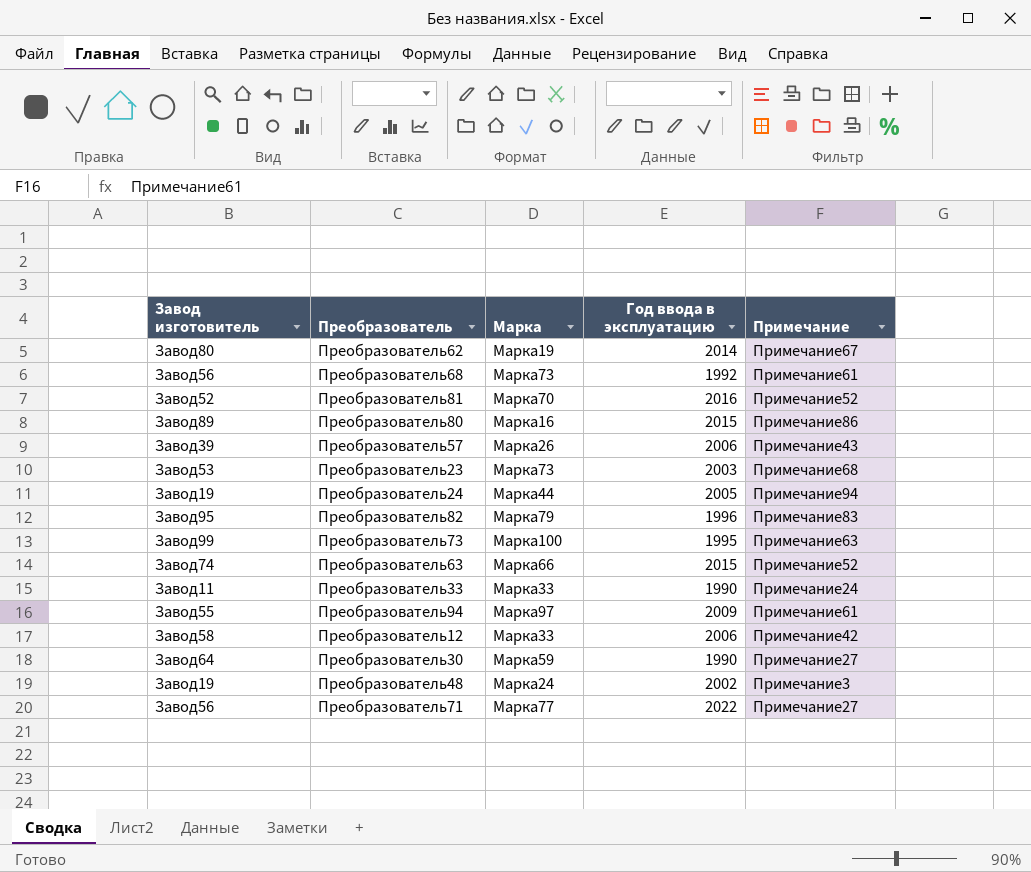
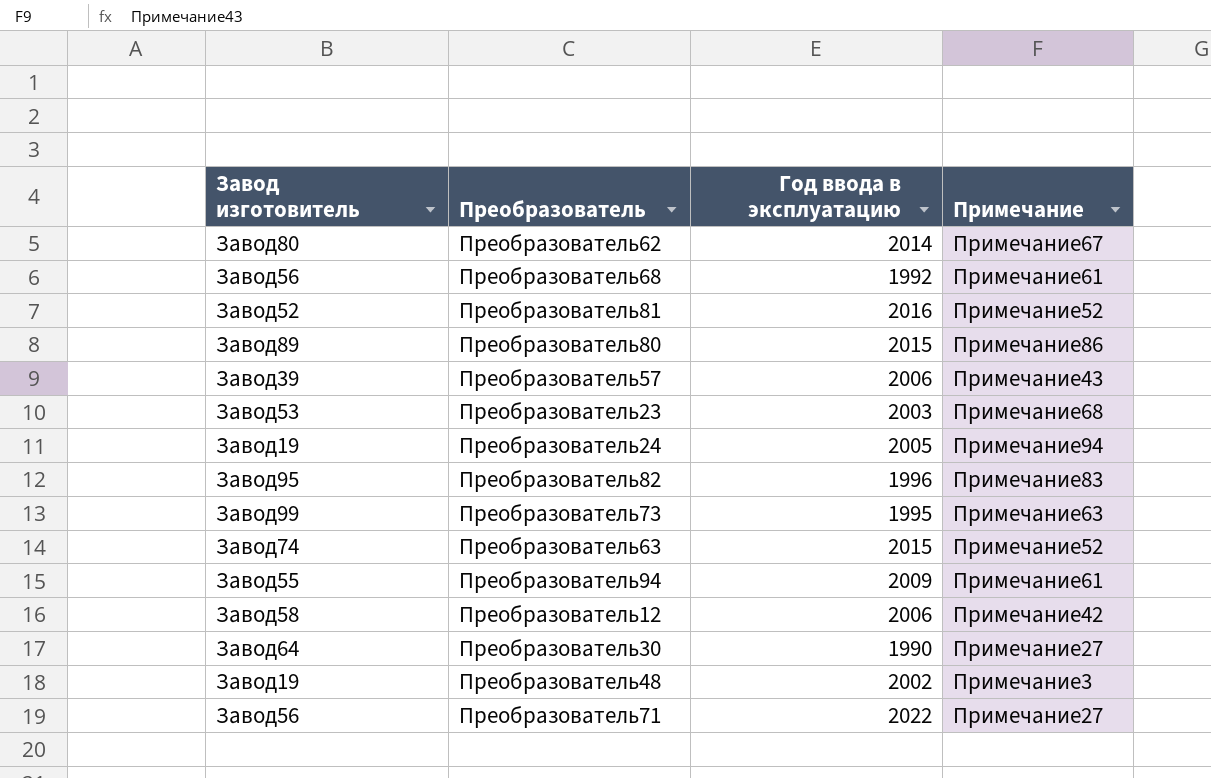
column Марка | position: 3 -> none
row Преобразователь33: Завод11 | Марка33 | 1990 | Примечание24 -> none

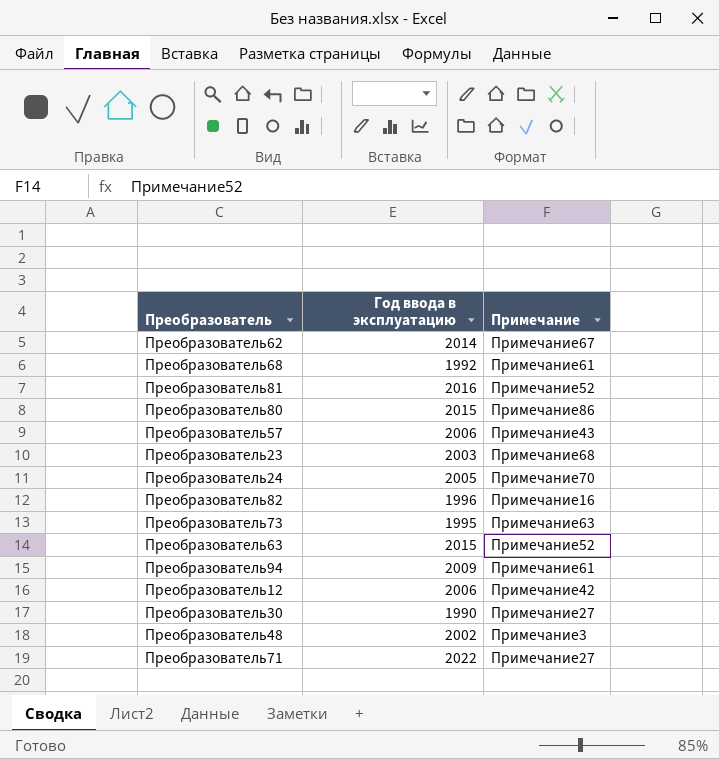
column Завод изготовитель | position: 1 -> none
Преобразователь24 | Примечание: Примечание94 -> Примечание70
Преобразователь82 | Примечание: Примечание83 -> Примечание16

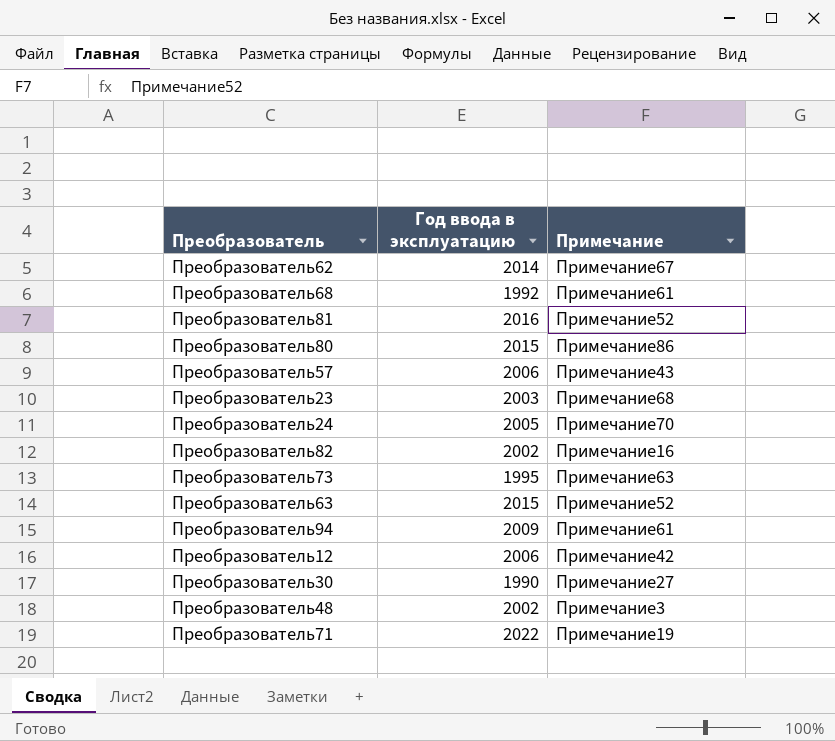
Преобразователь82 | Год ввода в эксплуатацию: 1996 -> 2002
Преобразователь71 | Примечание: Примечание27 -> Примечание19

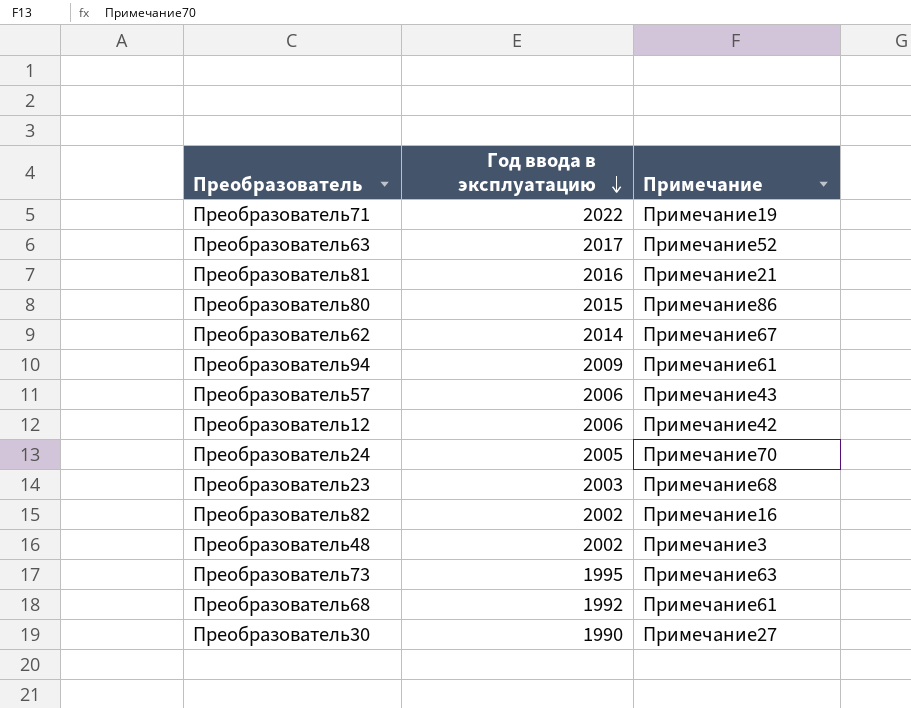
row order: none -> Год ввода в эксплуатацию descending
Преобразователь63 | Год ввода в эксплуатацию: 2015 -> 2017
Преобразователь81 | Примечание: Примечание52 -> Примечание21

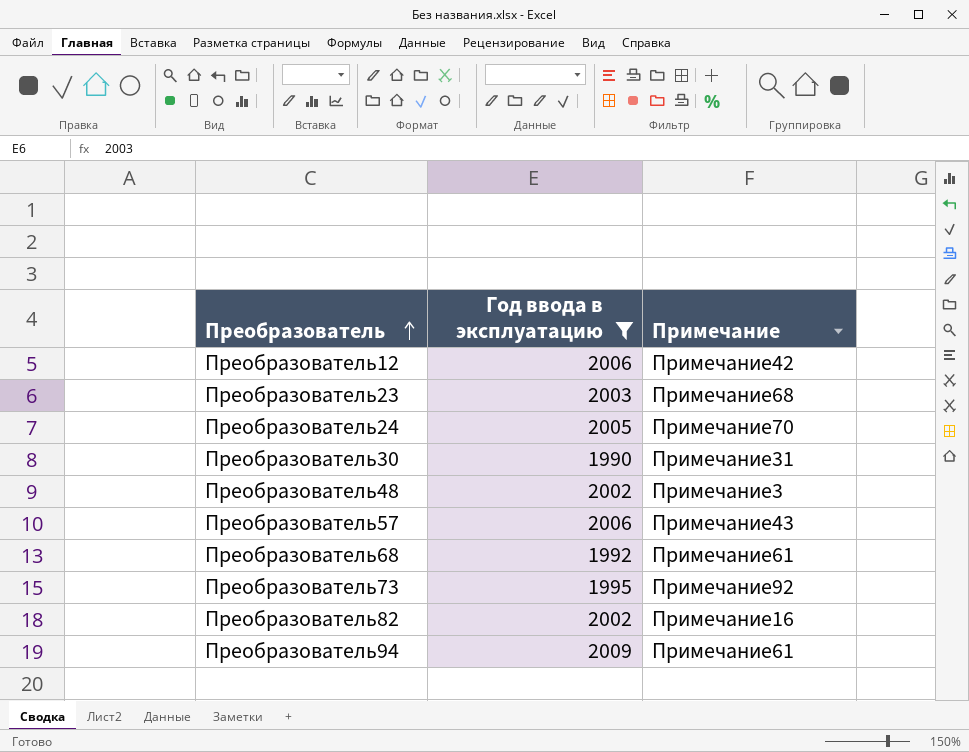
filter: none -> Год ввода в эксплуатацию <= 2009
row order: Год ввода в эксплуатацию descending -> Преобразователь ascending
Преобразователь30 | Примечание: Примечание27 -> Примечание31
Преобразователь73 | Примечание: Примечание63 -> Примечание92

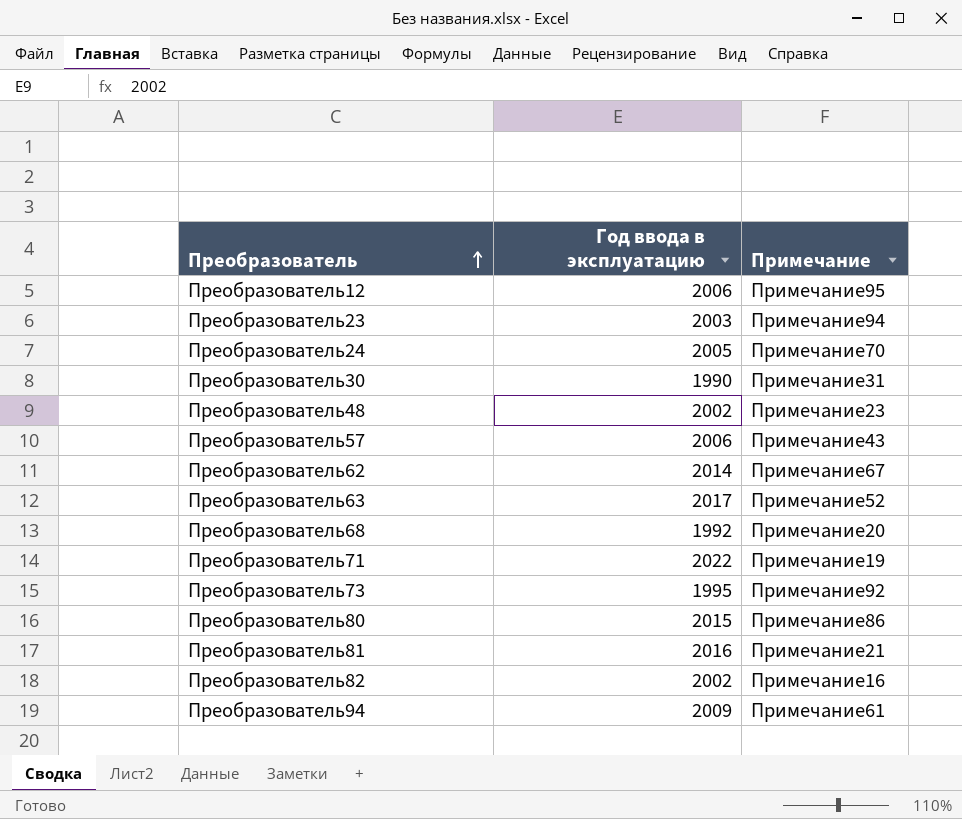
filter: Год ввода в эксплуатацию <= 2009 -> none
Преобразователь12 | Примечание: Примечание42 -> Примечание95
Преобразователь23 | Примечание: Примечание68 -> Примечание94
Преобразователь48 | Примечание: Примечание3 -> Примечание23
Преобразователь68 | Примечание: Примечание61 -> Примечание20

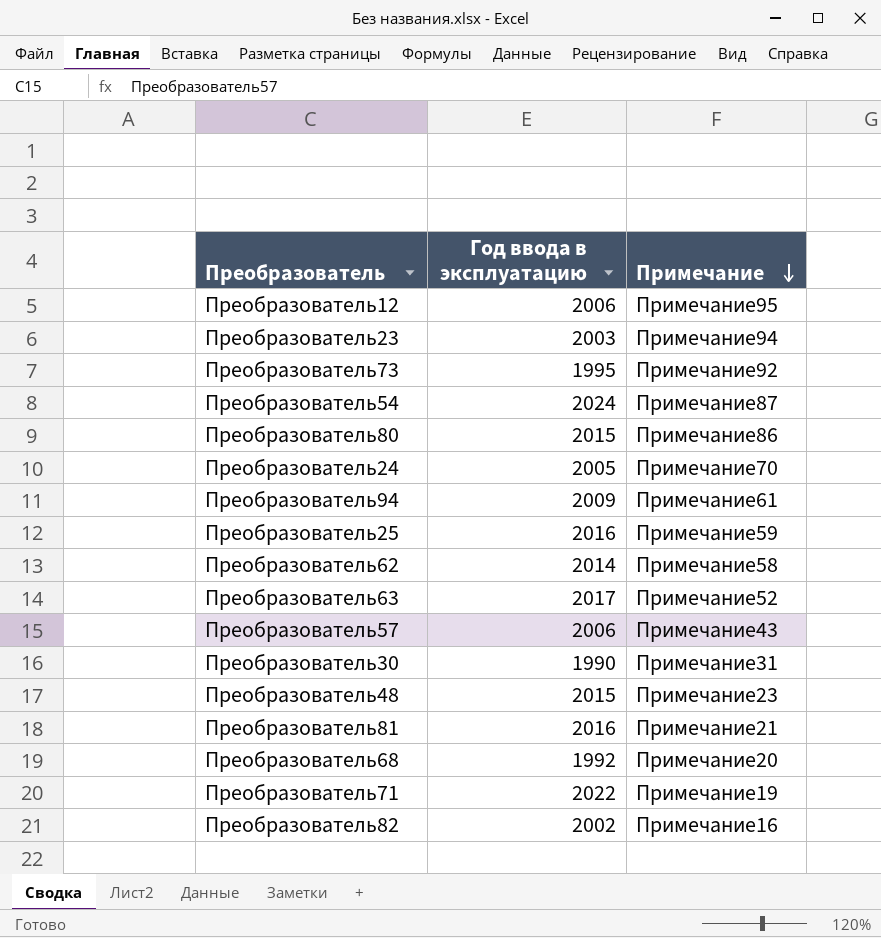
row order: Преобразователь ascending -> Примечание descending
row Преобразователь54: none -> 2024 | Примечание87
row Преобразователь25: none -> 2016 | Примечание59
Преобразователь62 | Примечание: Примечание67 -> Примечание58
Преобразователь48 | Год ввода в эксплуатацию: 2002 -> 2015

